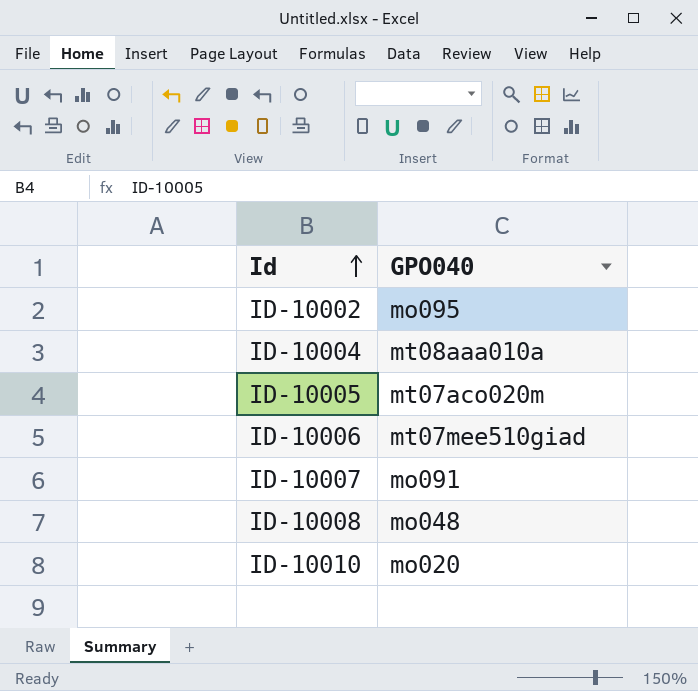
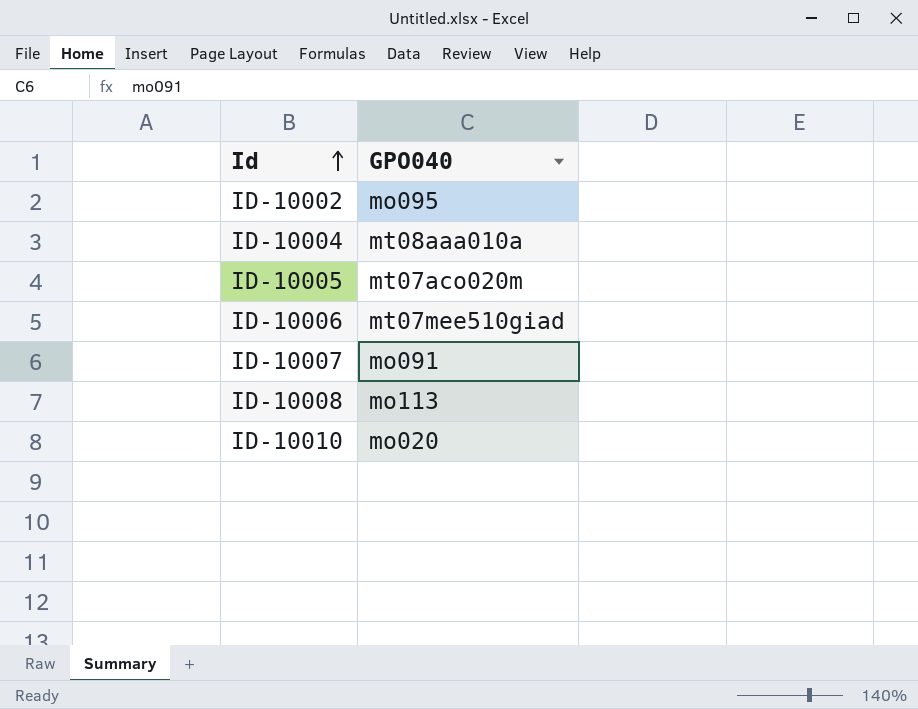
ID-10008 | GPO040: mo048 -> mo113

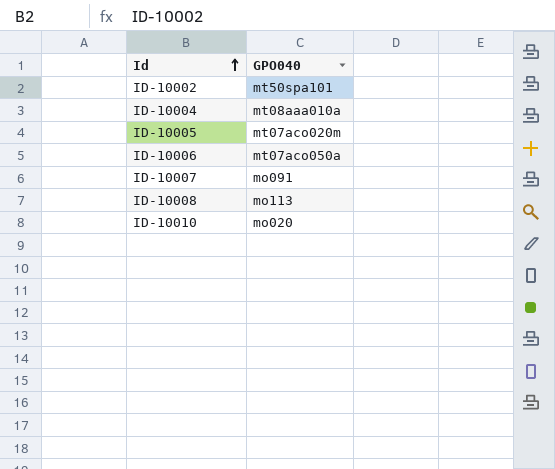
ID-10002 | GPO040: mo095 -> mt50spa101
ID-10006 | GPO040: mt07mee510giad -> mt07aco050a

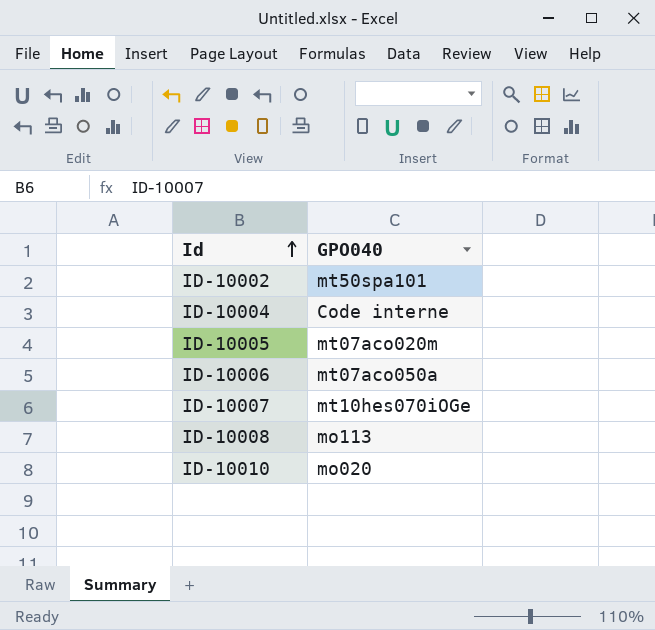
ID-10004 | GPO040: mt08aaa010a -> Code interne
ID-10007 | GPO040: mo091 -> mt10hes070iOGe

